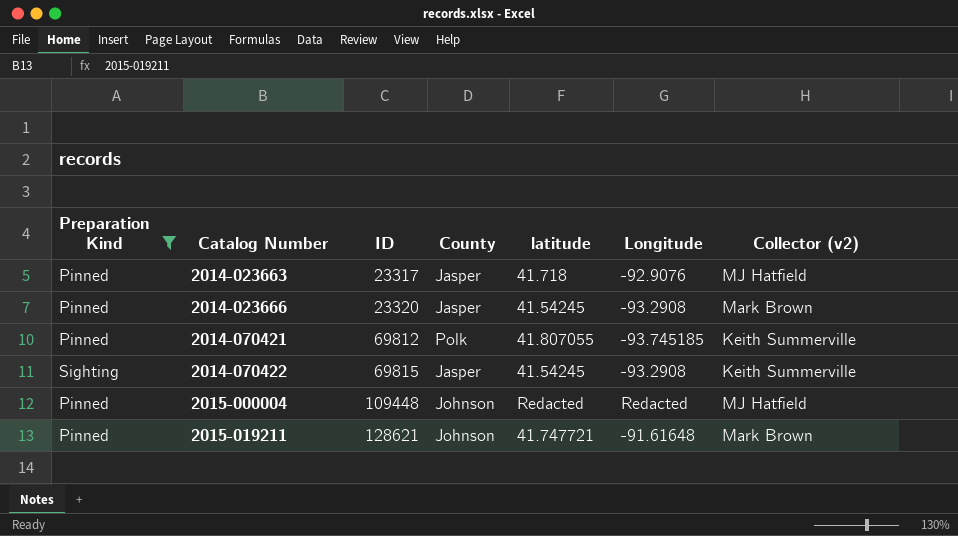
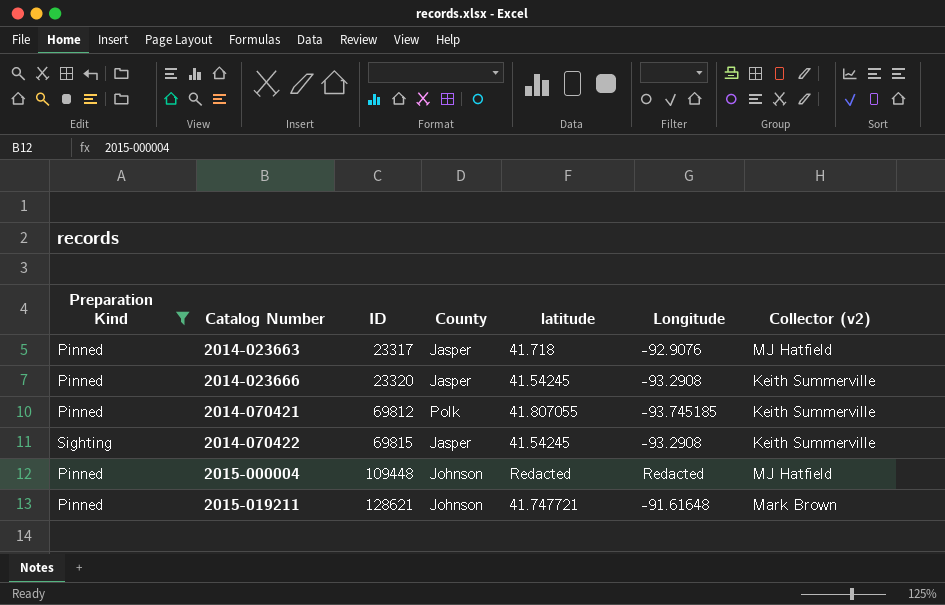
2014-023666 | Collector (v2): Mark Brown -> Keith Summerville

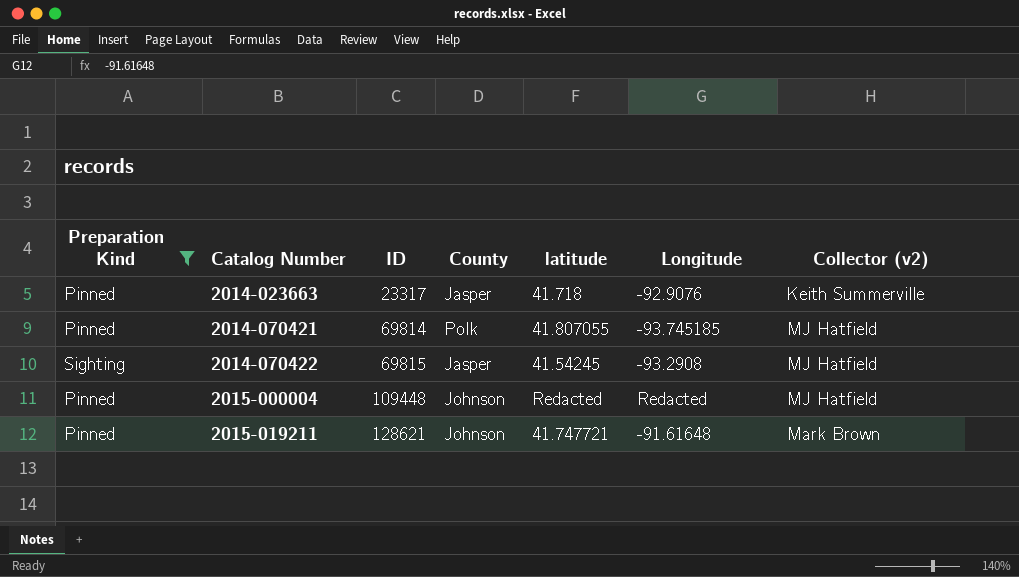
row 2014-023666: Pinned | 23320 | Jasper | 41.54245 | -93.2908 | Keith Summerville -> none
2014-023663 | Collector (v2): MJ Hatfield -> Keith Summerville
2014-070421 | ID: 69812 -> 69814
2014-070421 | Collector (v2): Keith Summerville -> MJ Hatfield
2014-070422 | Collector (v2): Keith Summerville -> MJ Hatfield

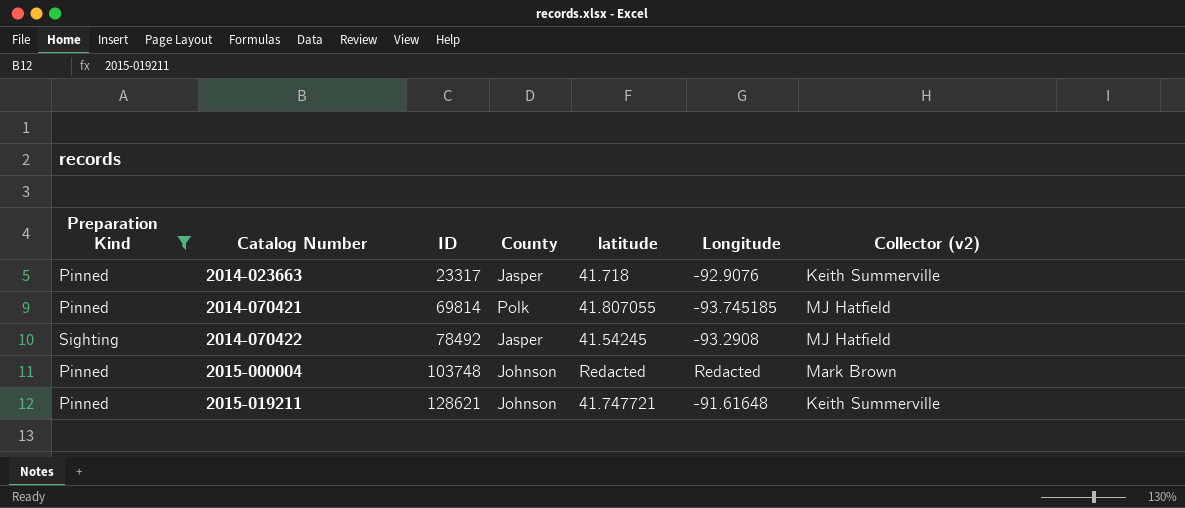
2014-070422 | ID: 69815 -> 78492
2015-000004 | ID: 109448 -> 103748
2015-000004 | Collector (v2): MJ Hatfield -> Mark Brown
2015-019211 | Collector (v2): Mark Brown -> Keith Summerville

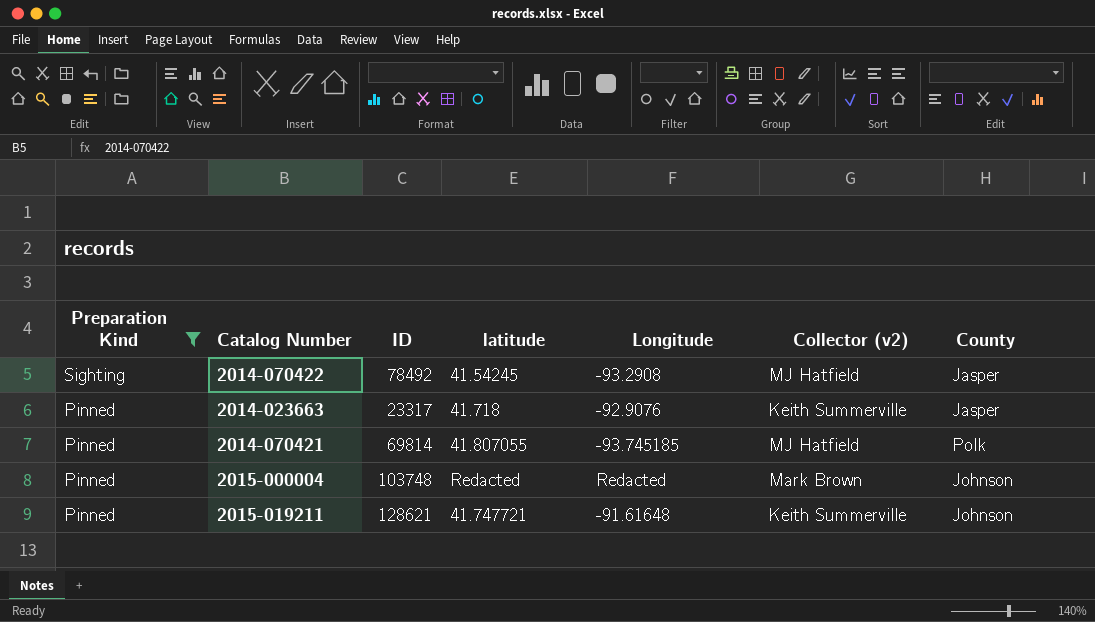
row order: Catalog Number ascending -> Preparation Kind descending
column County | position: 4 -> 7

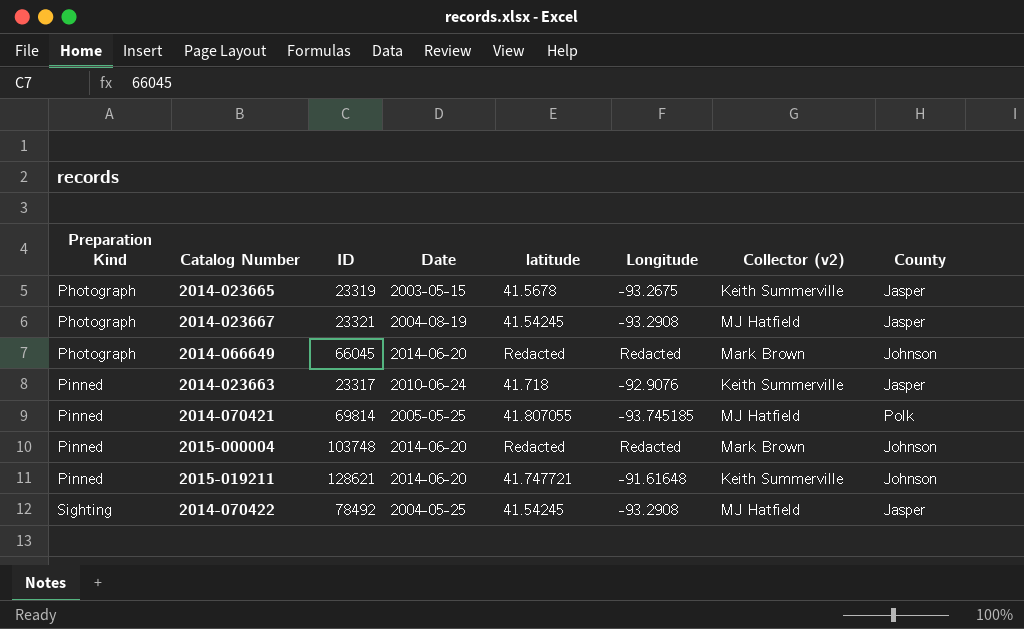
filter: Preparation Kind != Photograph -> none
row order: Preparation Kind descending -> Preparation Kind ascending
column Date | position: none -> 4

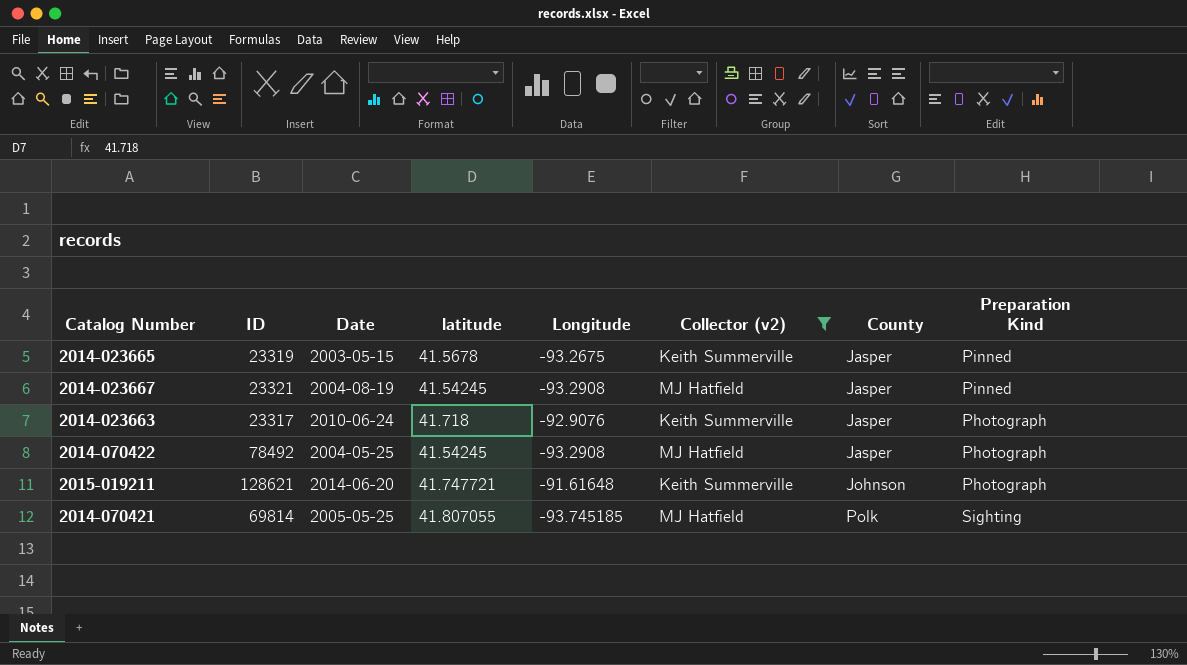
filter: none -> Collector (v2) != Mark Brown
row order: Preparation Kind ascending -> County ascending
column Preparation Kind | position: 1 -> 8
2014-023665 | Preparation Kind: Photograph -> Pinned
2014-023667 | Preparation Kind: Photograph -> Pinned
2014-023663 | Preparation Kind: Pinned -> Photograph
2014-070422 | Preparation Kind: Sighting -> Photograph
2015-019211 | Preparation Kind: Pinned -> Photograph
2014-070421 | Preparation Kind: Pinned -> Sighting

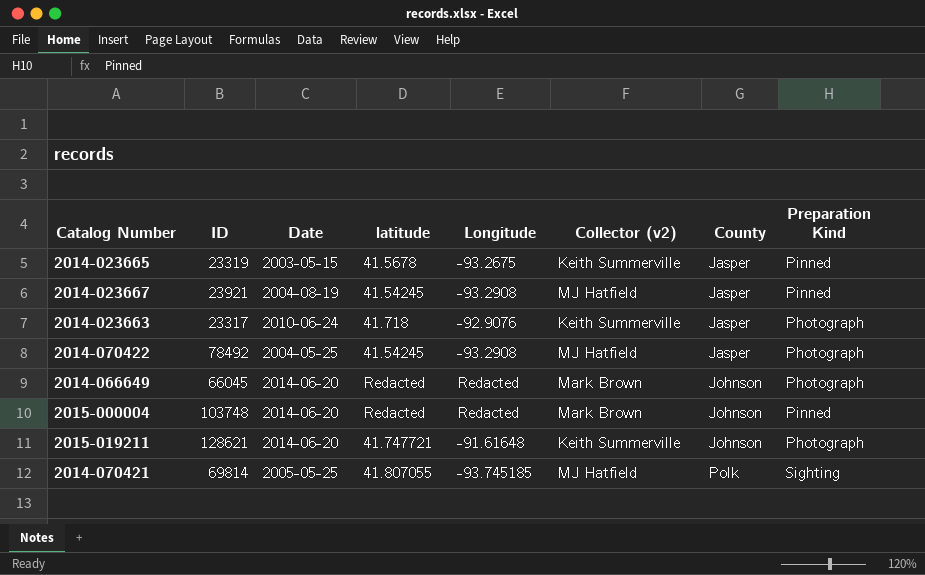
filter: Collector (v2) != Mark Brown -> none
2014-023667 | ID: 23321 -> 23921

